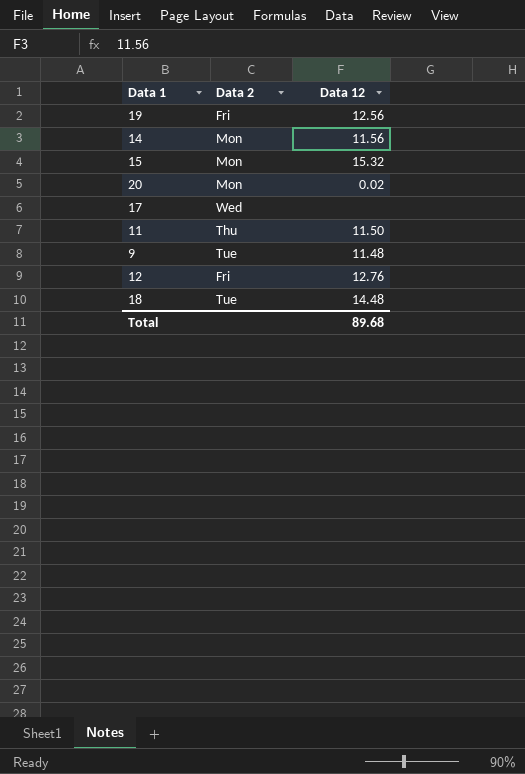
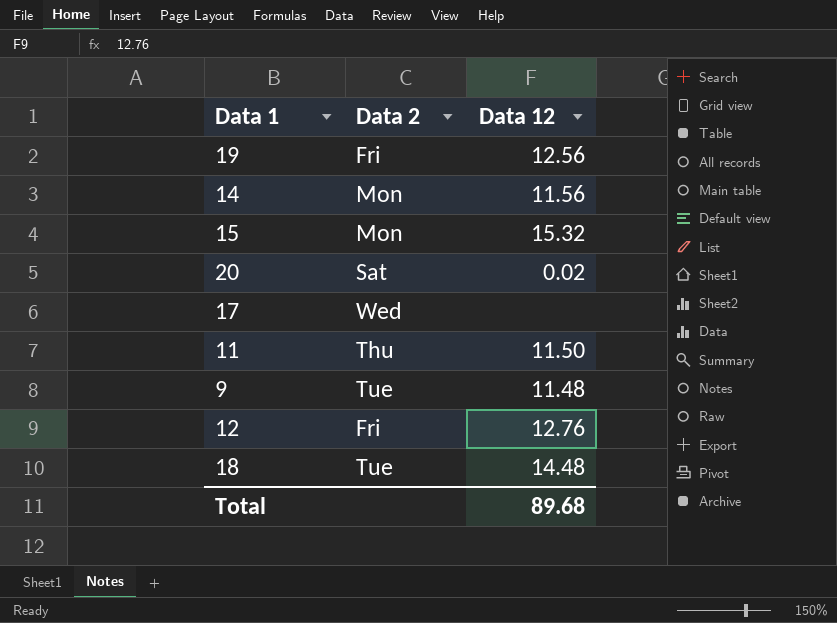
20 | Data 2: Mon -> Sat

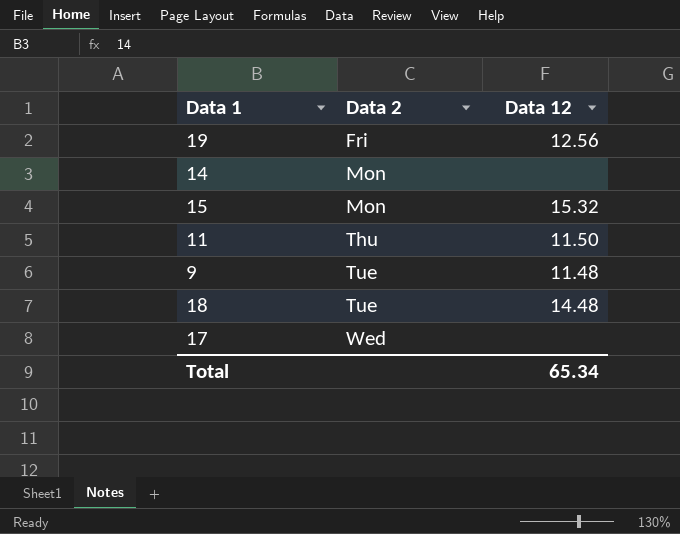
row order: none -> Data 2 ascending
row 20: Sat | 0.02 -> none
row 12: Fri | 12.76 -> none
14 | Data 12: 11.56 -> none
Total | Data 12: 89.68 -> 65.34

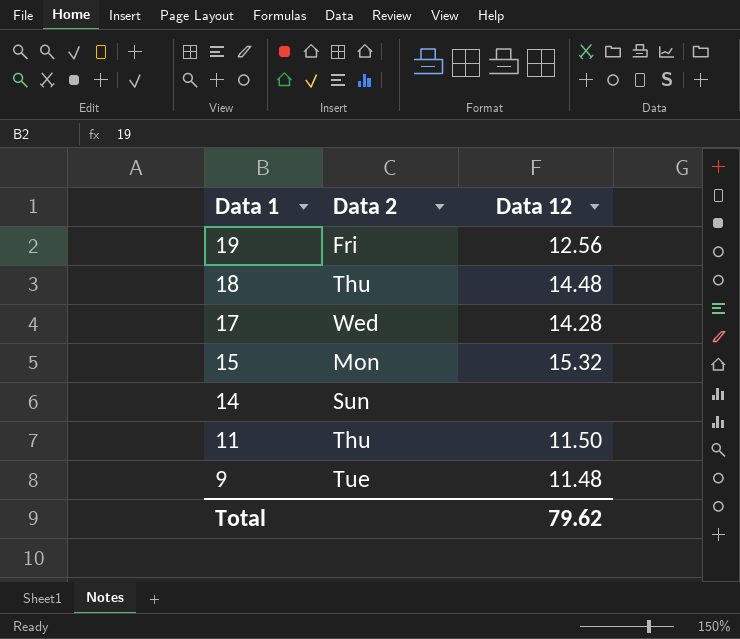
row order: Data 2 ascending -> Data 1 descending
18 | Data 2: Tue -> Thu
17 | Data 12: none -> 14.28
14 | Data 2: Mon -> Sun
Total | Data 12: 65.34 -> 79.62

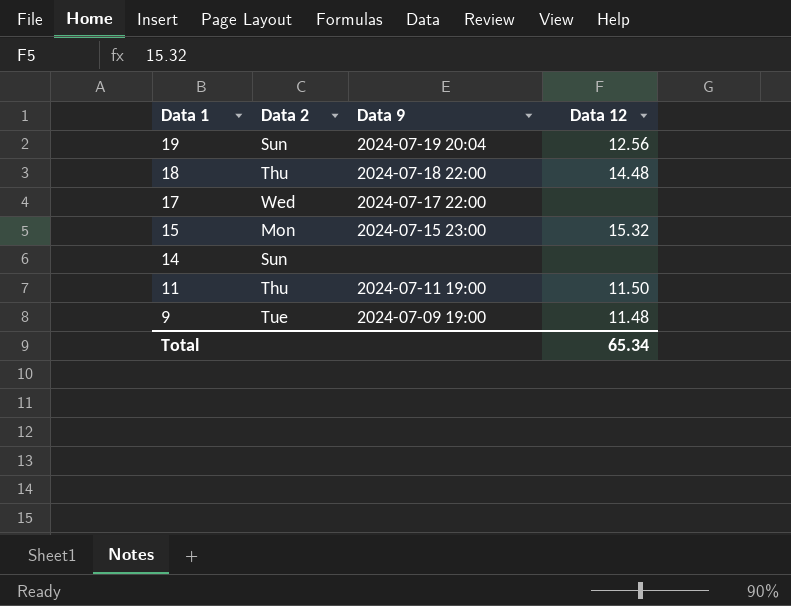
column Data 9 | position: none -> 3
19 | Data 2: Fri -> Sun
17 | Data 12: 14.28 -> none
Total | Data 12: 79.62 -> 65.34

